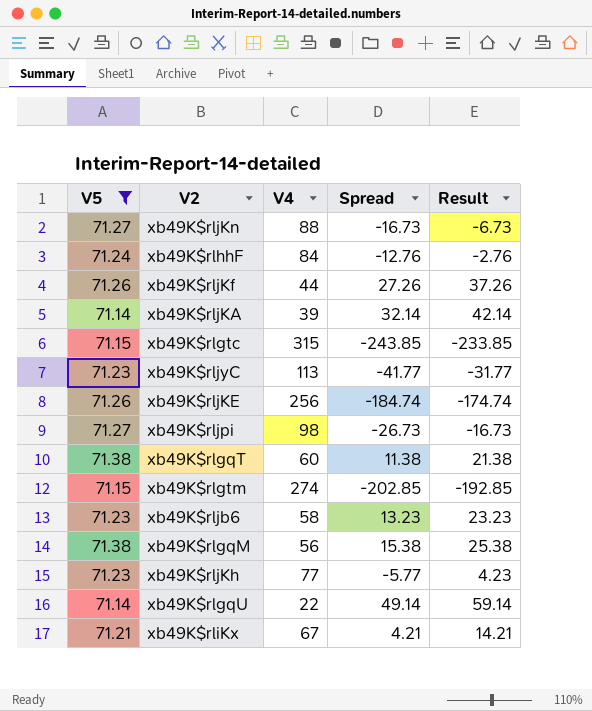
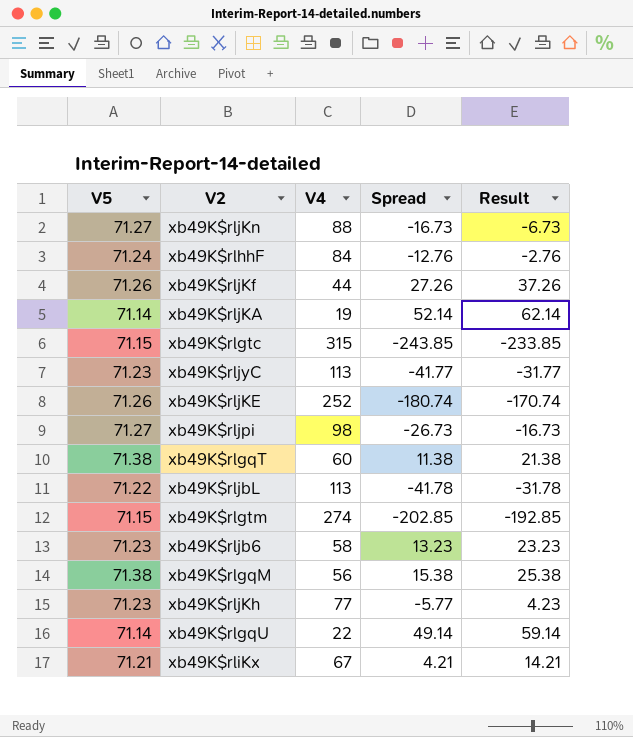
filter: V5 != 71.22 -> none
xb49K$rljKA | V4: 39 -> 19
xb49K$rljKA | Spread: 32.14 -> 52.14
xb49K$rljKA | Result: 42.14 -> 62.14
xb49K$rljKE | V4: 256 -> 252
xb49K$rljKE | Spread: -184.74 -> -180.74
xb49K$rljKE | Result: -174.74 -> -170.74

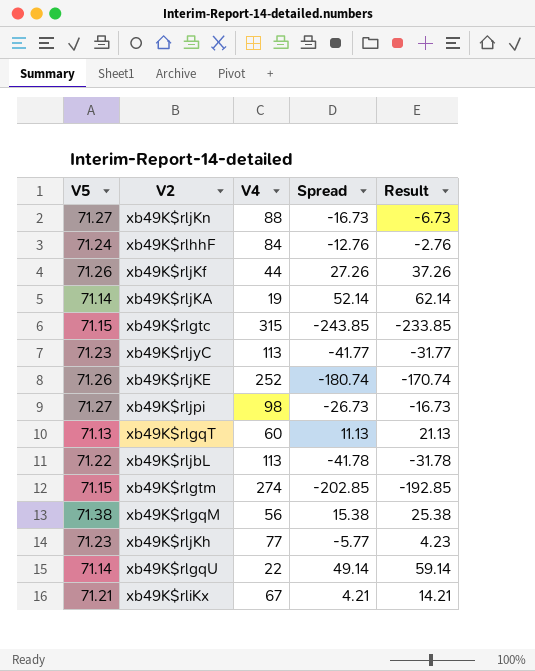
row xb49K$rljb6: 71.23 | 58 | 13.23 | 23.23 -> none
xb49K$rlgqT | V5: 71.38 -> 71.13
xb49K$rlgqT | Spread: 11.38 -> 11.13
xb49K$rlgqT | Result: 21.38 -> 21.13

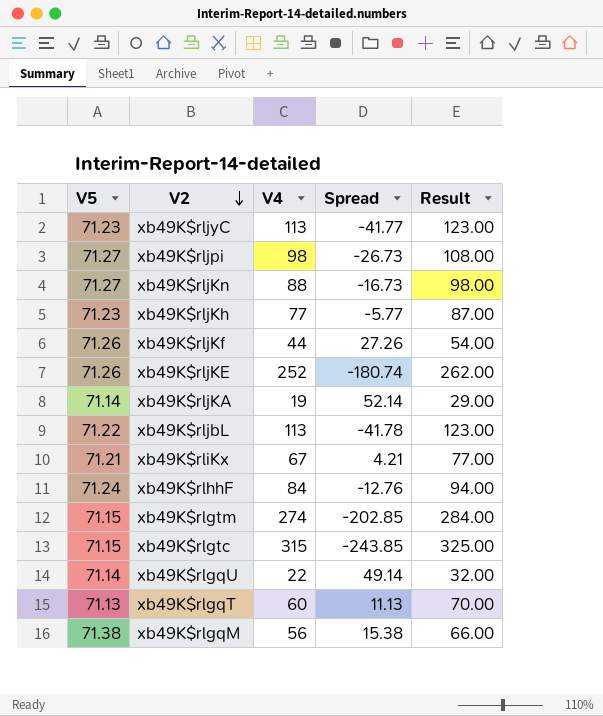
row order: none -> V2 descending
column Result | formula: [Spread] + 10 -> [V4] + 10

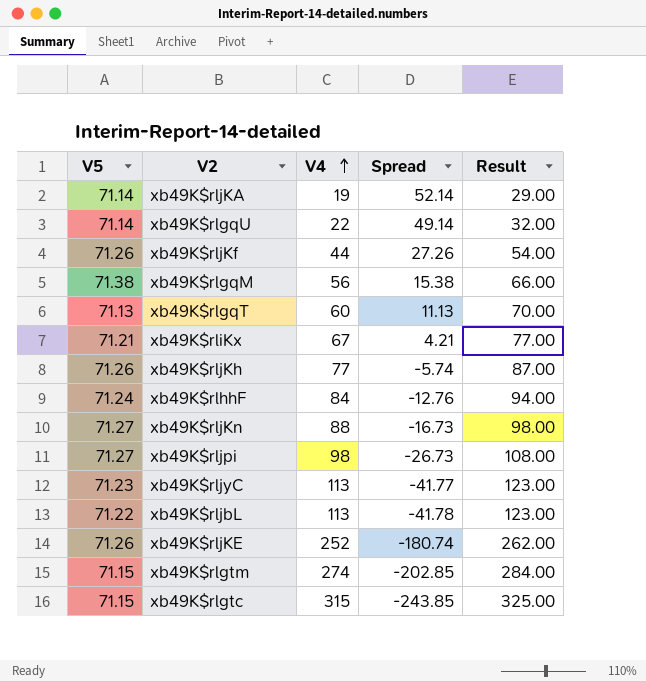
row order: V2 descending -> V4 ascending
xb49K$rljKh | V5: 71.23 -> 71.26
xb49K$rljKh | Spread: -5.77 -> -5.74

